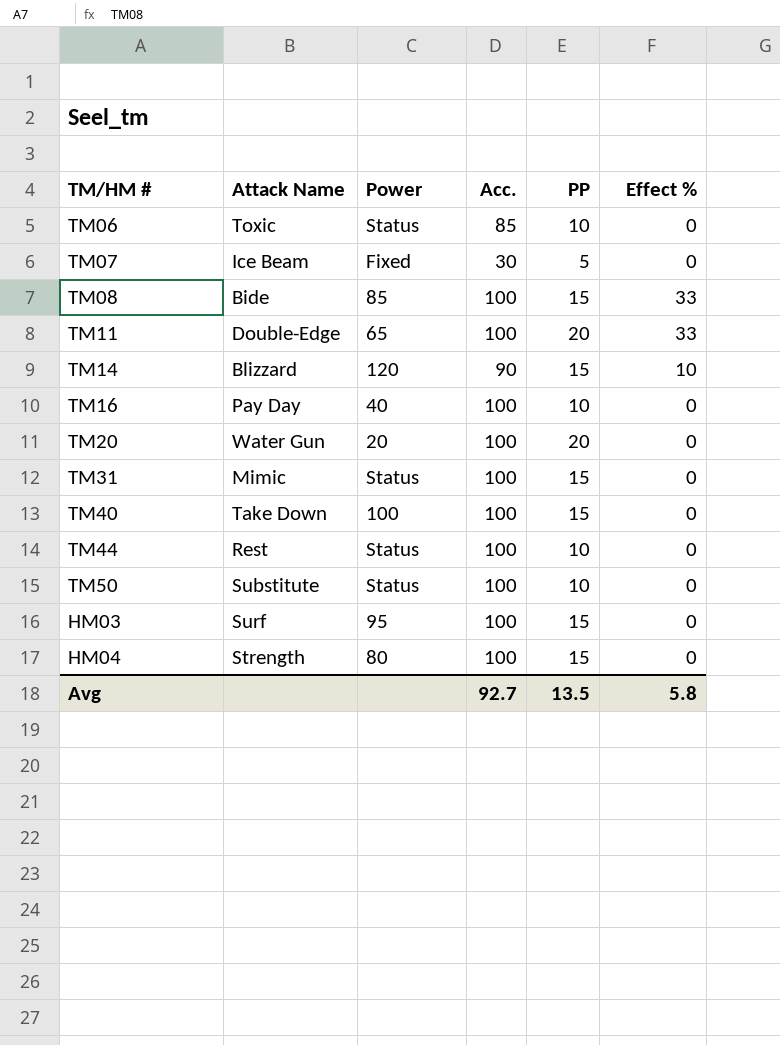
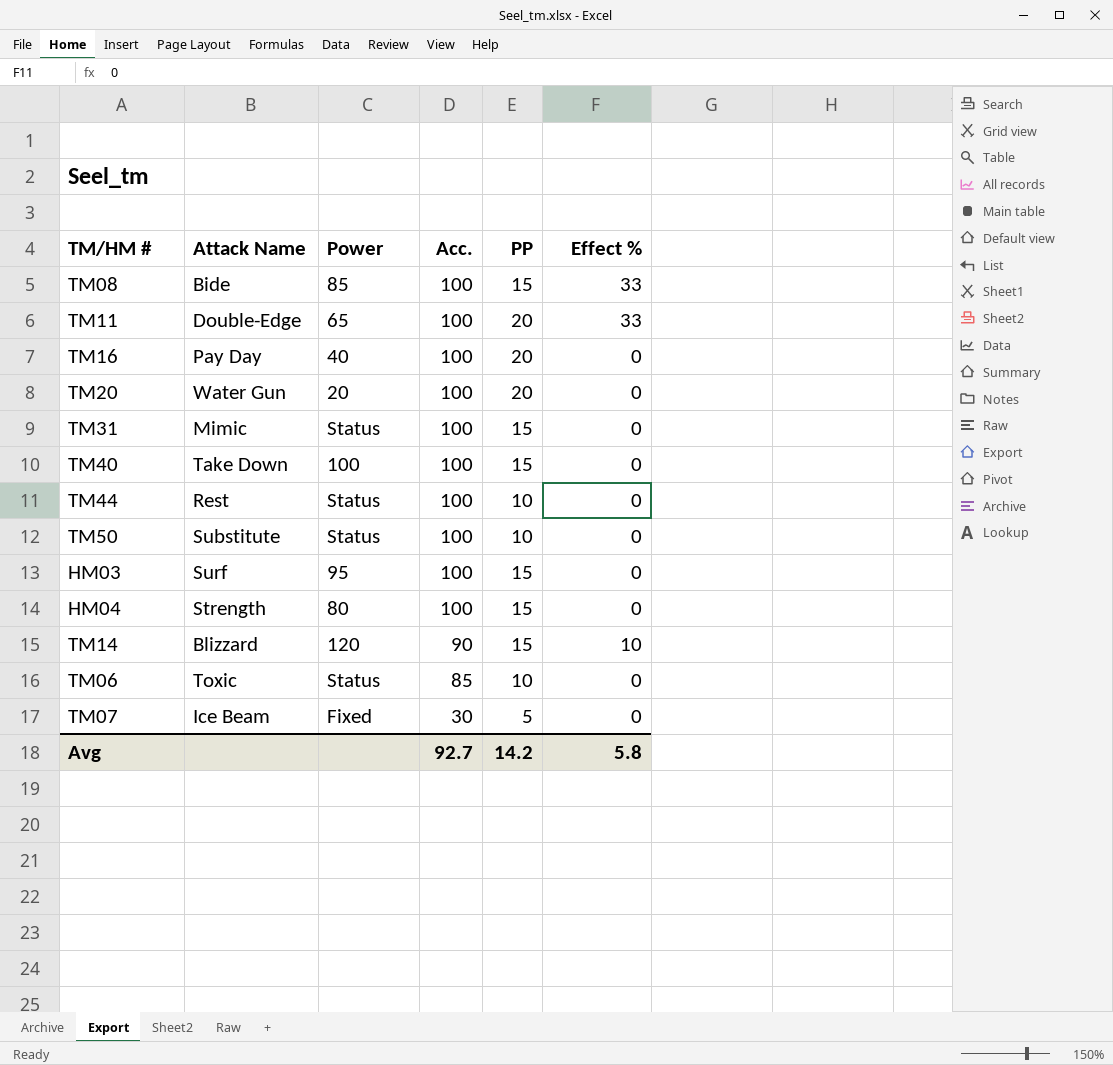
row order: none -> Acc. descending
TM16 | PP: 10 -> 20
Avg | PP: 13.5 -> 14.2

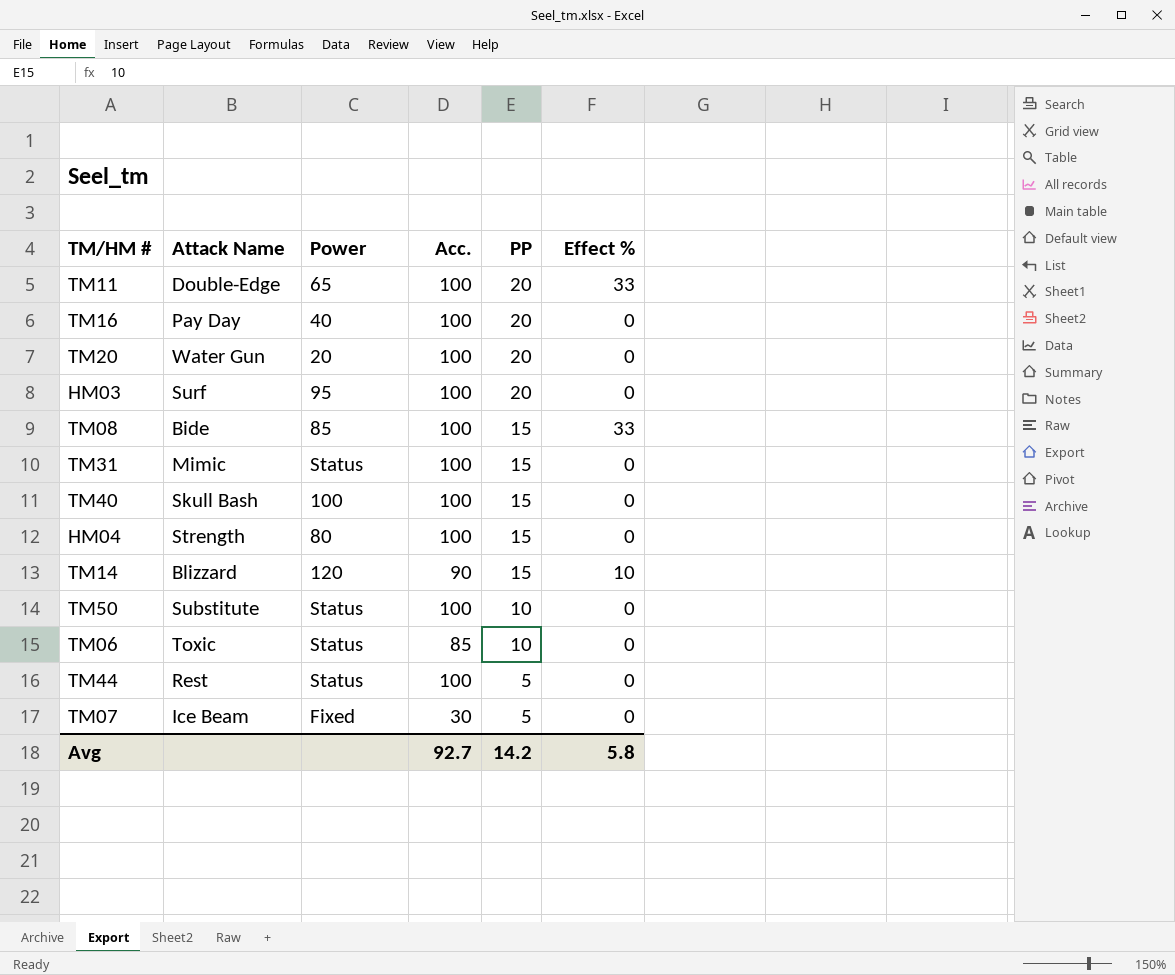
row order: Acc. descending -> PP descending
HM03 | PP: 15 -> 20
TM40 | Attack Name: Take Down -> Skull Bash
TM44 | PP: 10 -> 5

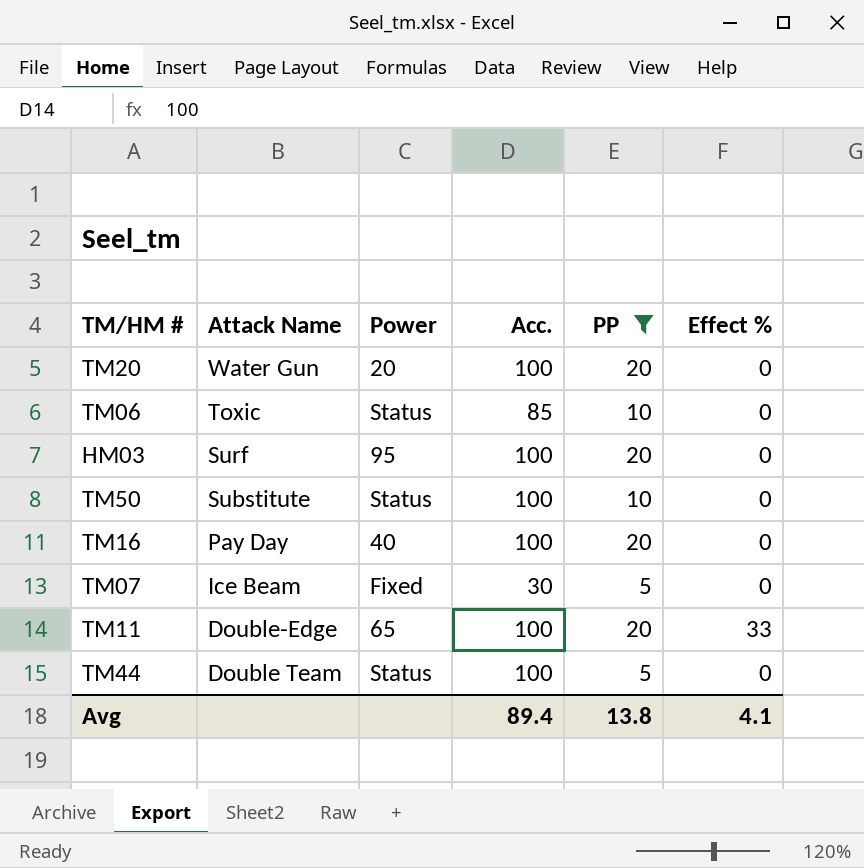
filter: none -> PP != 15
row order: PP descending -> Attack Name descending
TM44 | Attack Name: Rest -> Double Team
Avg | Acc.: 92.7 -> 89.4
Avg | PP: 14.2 -> 13.8
Avg | Effect %: 5.8 -> 4.1

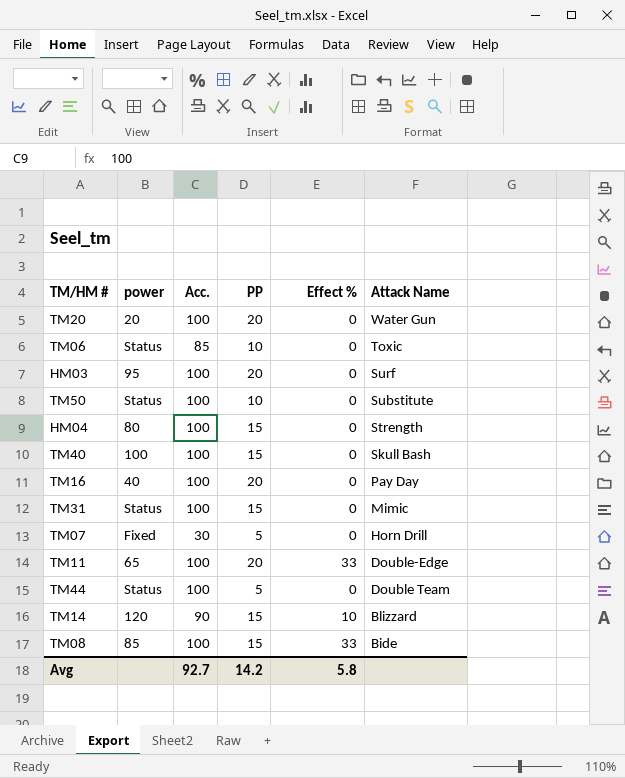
filter: PP != 15 -> none
column name: Power -> power
column Attack Name | position: 2 -> 6
TM07 | Attack Name: Ice Beam -> Horn Drill
Avg | Acc.: 89.4 -> 92.7
Avg | PP: 13.8 -> 14.2
Avg | Effect %: 4.1 -> 5.8

